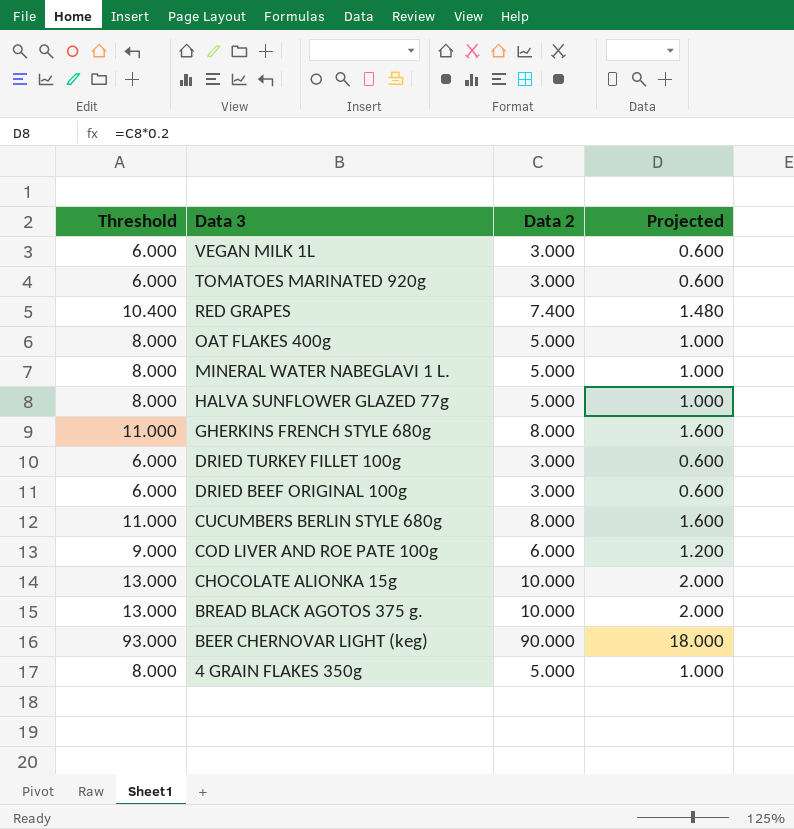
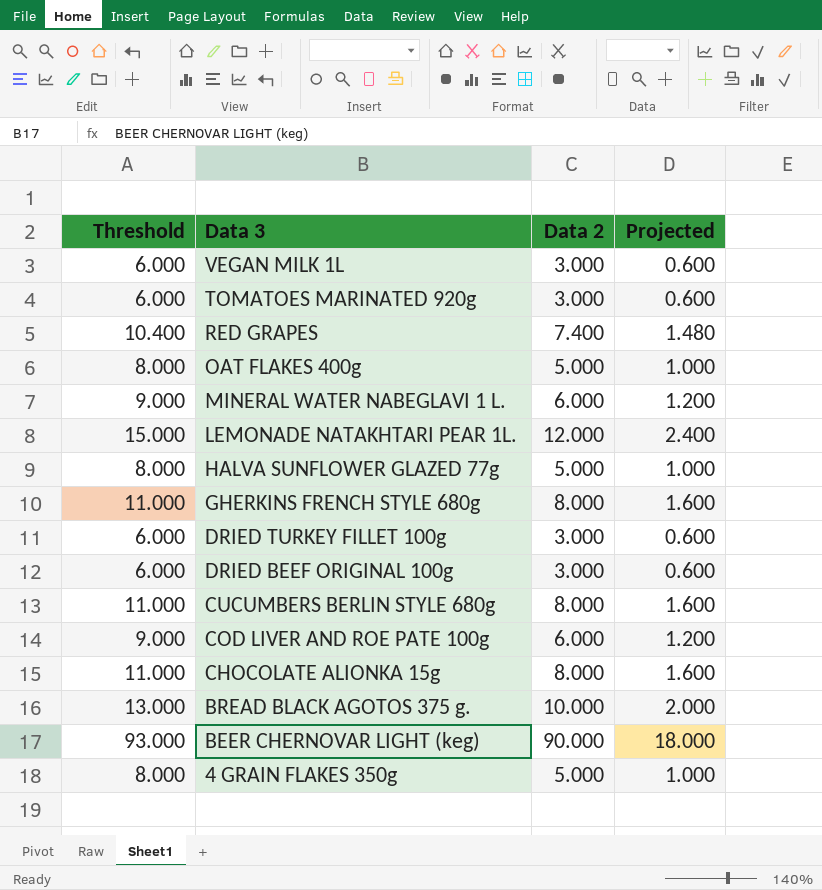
MINERAL WATER NABEGLAVI 1 L. | Threshold: 8.000 -> 9.000
MINERAL WATER NABEGLAVI 1 L. | Data 2: 5.000 -> 6.000
MINERAL WATER NABEGLAVI 1 L. | Projected: 1.000 -> 1.200
row LEMONADE NATAKHTARI PEAR 1L.: none -> 15.000 | 12.000 | 2.400
CHOCOLATE ALIONKA 15g | Threshold: 13.000 -> 11.000
CHOCOLATE ALIONKA 15g | Data 2: 10.000 -> 8.000
CHOCOLATE ALIONKA 15g | Projected: 2.000 -> 1.600

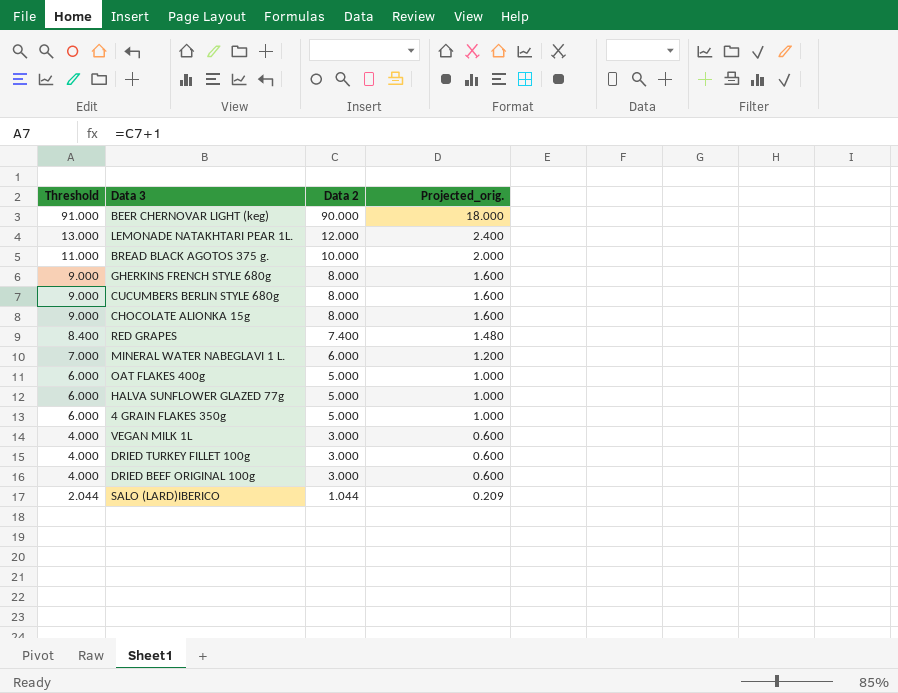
row order: Data 3 descending -> Threshold descending
column Threshold | formula: [Data 2] + 3 -> [Data 2] + 1
column name: Projected -> Projected_orig.
row TOMATOES MARINATED 920g: 6.000 | 3.000 | 0.600 -> none
row COD LIVER AND ROE PATE 100g: 9.000 | 6.000 | 1.200 -> none
row SALO (LARD)IBERICO: none -> 2.044 | 1.044 | 0.209

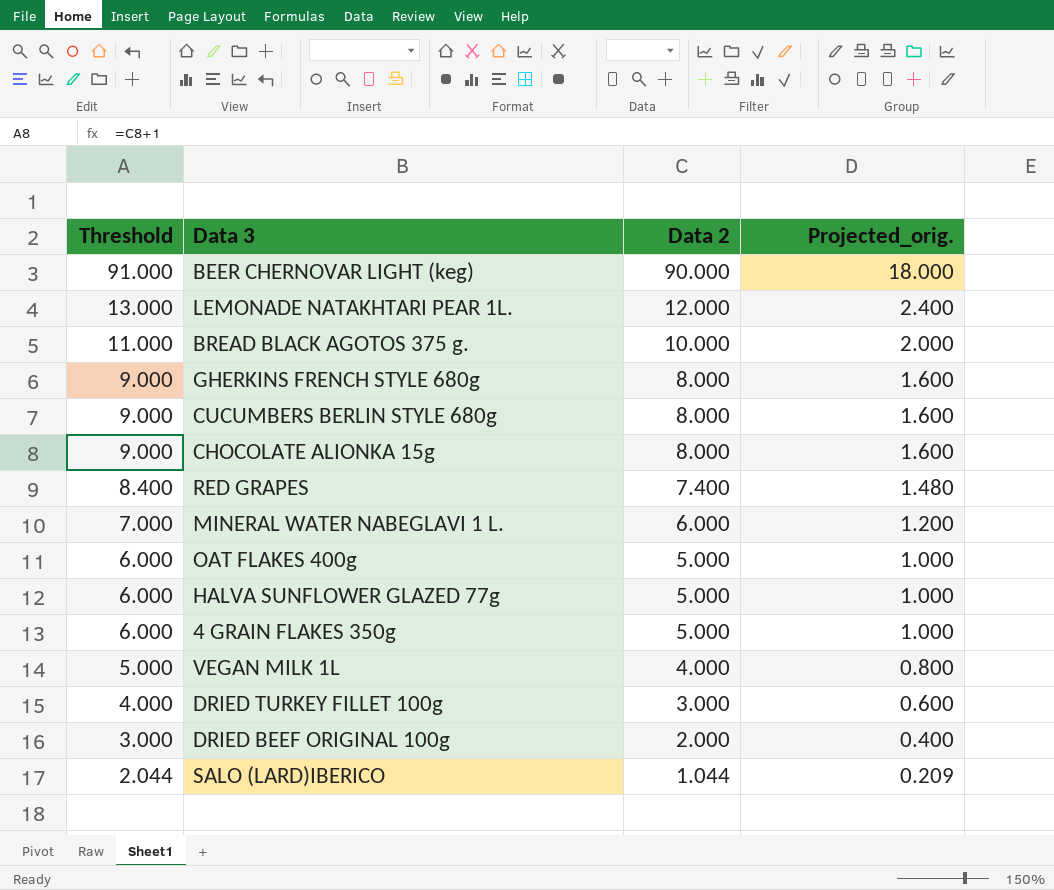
VEGAN MILK 1L | Threshold: 4.000 -> 5.000
VEGAN MILK 1L | Data 2: 3.000 -> 4.000
VEGAN MILK 1L | Projected_orig.: 0.600 -> 0.800
DRIED BEEF ORIGINAL 100g | Threshold: 4.000 -> 3.000
DRIED BEEF ORIGINAL 100g | Data 2: 3.000 -> 2.000
DRIED BEEF ORIGINAL 100g | Projected_orig.: 0.600 -> 0.400

